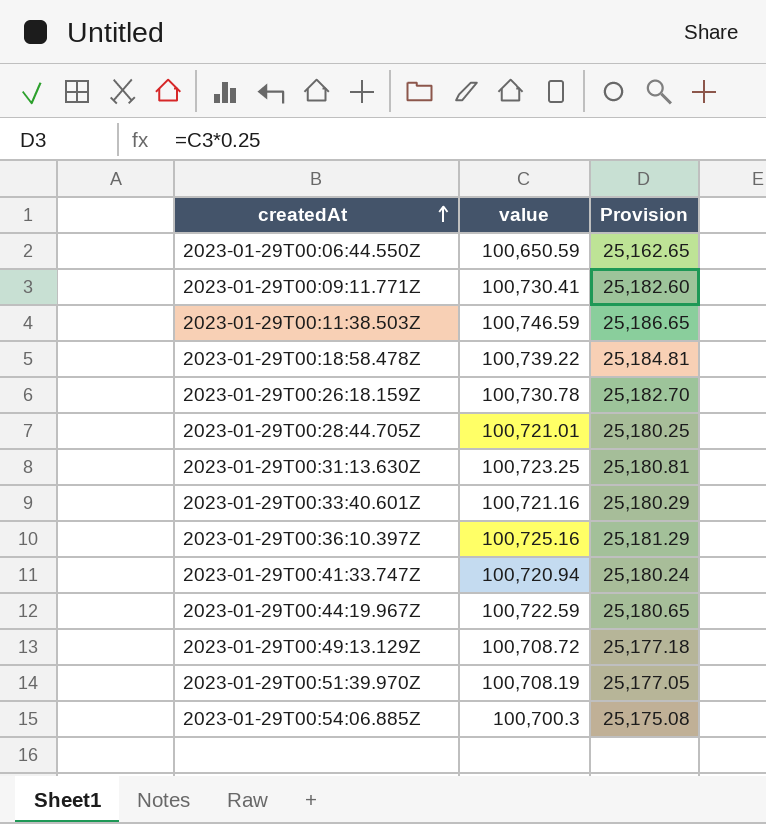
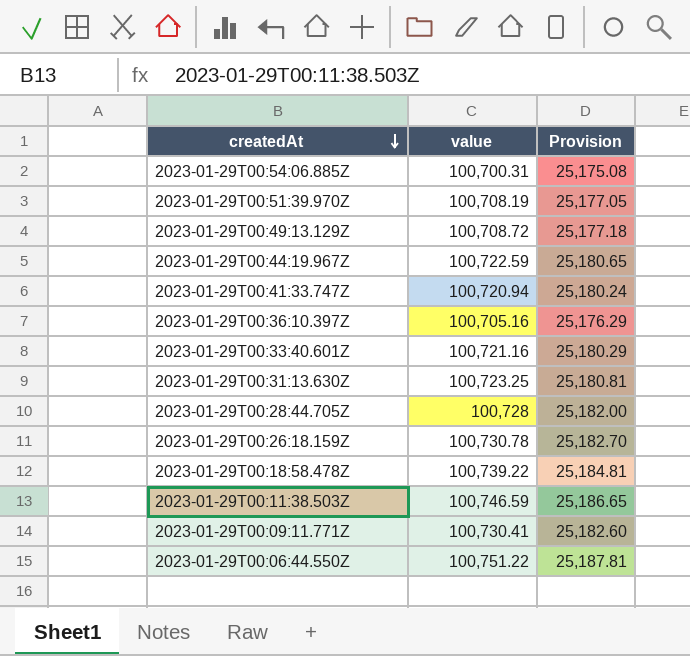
row order: createdAt ascending -> createdAt descending
2023-01-29T00:54:06.885Z | value: 100,700.3 -> 100,700.31
2023-01-29T00:36:10.397Z | value: 100,725.16 -> 100,705.16
2023-01-29T00:36:10.397Z | Provision: 25,181.29 -> 25,176.29
2023-01-29T00:28:44.705Z | value: 100,721.01 -> 100,728
2023-01-29T00:28:44.705Z | Provision: 25,180.25 -> 25,182.00
2023-01-29T00:06:44.550Z | value: 100,650.59 -> 100,751.22
2023-01-29T00:06:44.550Z | Provision: 25,162.65 -> 25,187.81

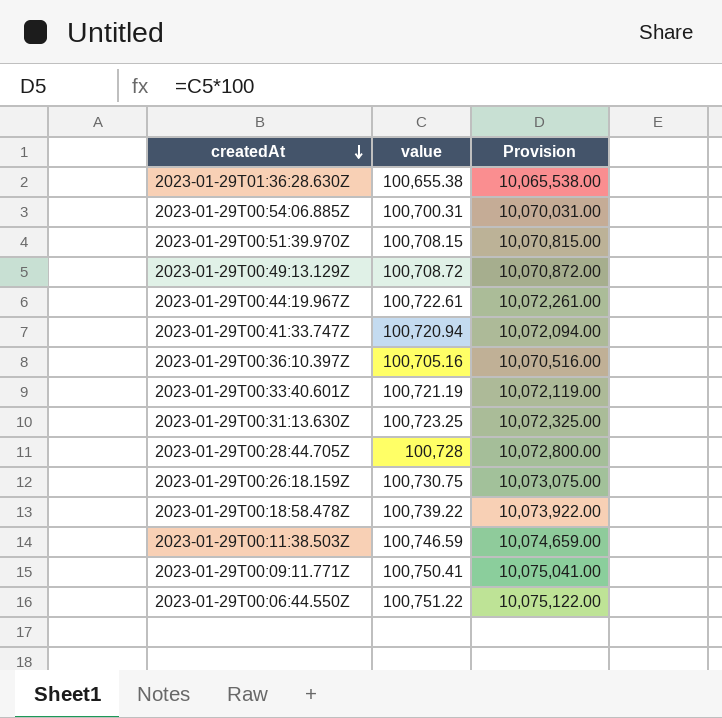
column Provision | formula: [value] * 0.25 -> [value] * 100
row 2023-01-29T01:36:28.630Z: none -> 100,655.38 | 10,065,538.00
2023-01-29T00:51:39.970Z | value: 100,708.19 -> 100,708.15
2023-01-29T00:44:19.967Z | value: 100,722.59 -> 100,722.61
2023-01-29T00:33:40.601Z | value: 100,721.16 -> 100,721.19
2023-01-29T00:26:18.159Z | value: 100,730.78 -> 100,730.75
2023-01-29T00:09:11.771Z | value: 100,730.41 -> 100,750.41

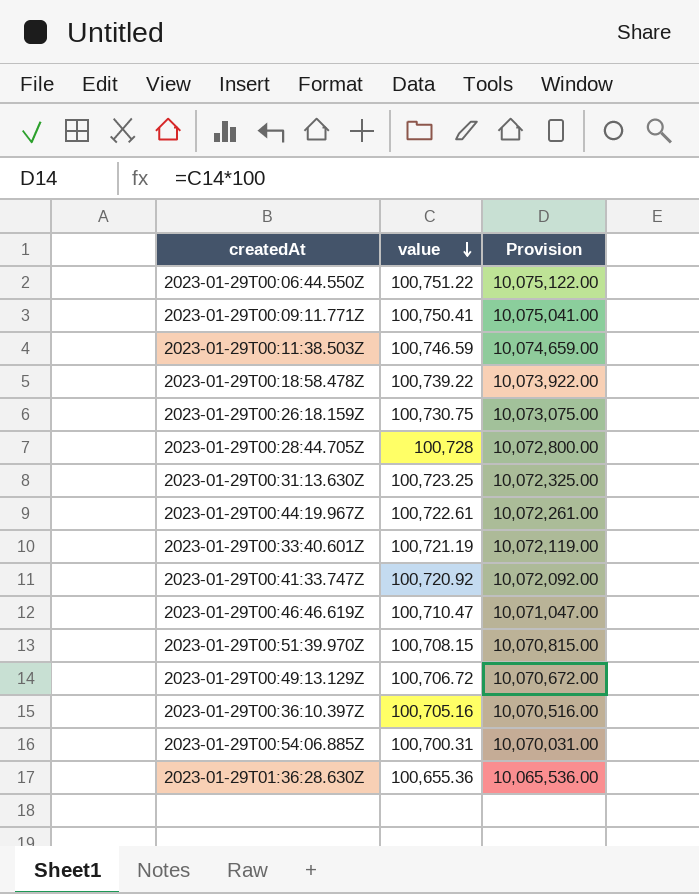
row order: createdAt descending -> value descending
2023-01-29T00:41:33.747Z | value: 100,720.94 -> 100,720.92
2023-01-29T00:41:33.747Z | Provision: 10,072,094.00 -> 10,072,092.00
row 2023-01-29T00:46:46.619Z: none -> 100,710.47 | 10,071,047.00
2023-01-29T00:49:13.129Z | value: 100,708.72 -> 100,706.72
2023-01-29T00:49:13.129Z | Provision: 10,070,872.00 -> 10,070,672.00
2023-01-29T01:36:28.630Z | value: 100,655.38 -> 100,655.36
2023-01-29T01:36:28.630Z | Provision: 10,065,538.00 -> 10,065,536.00

